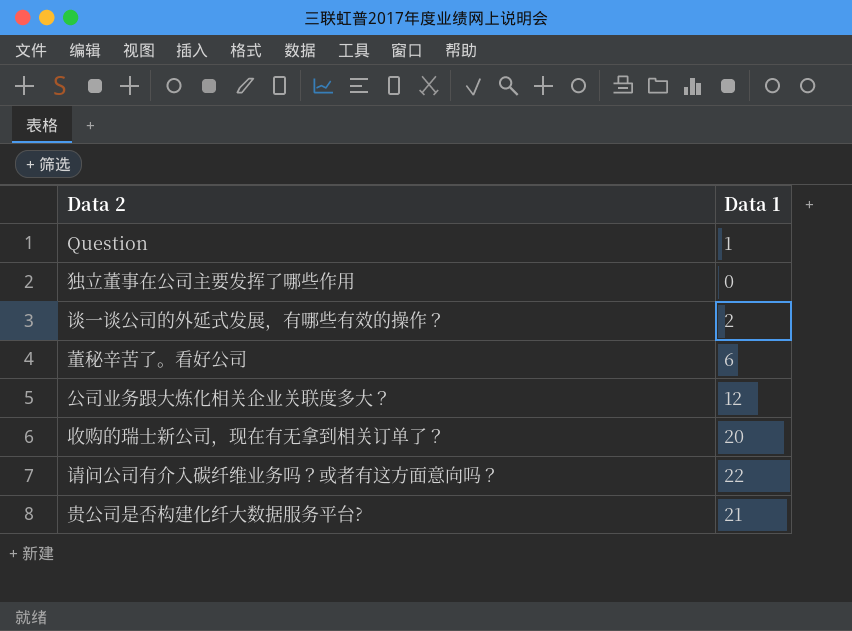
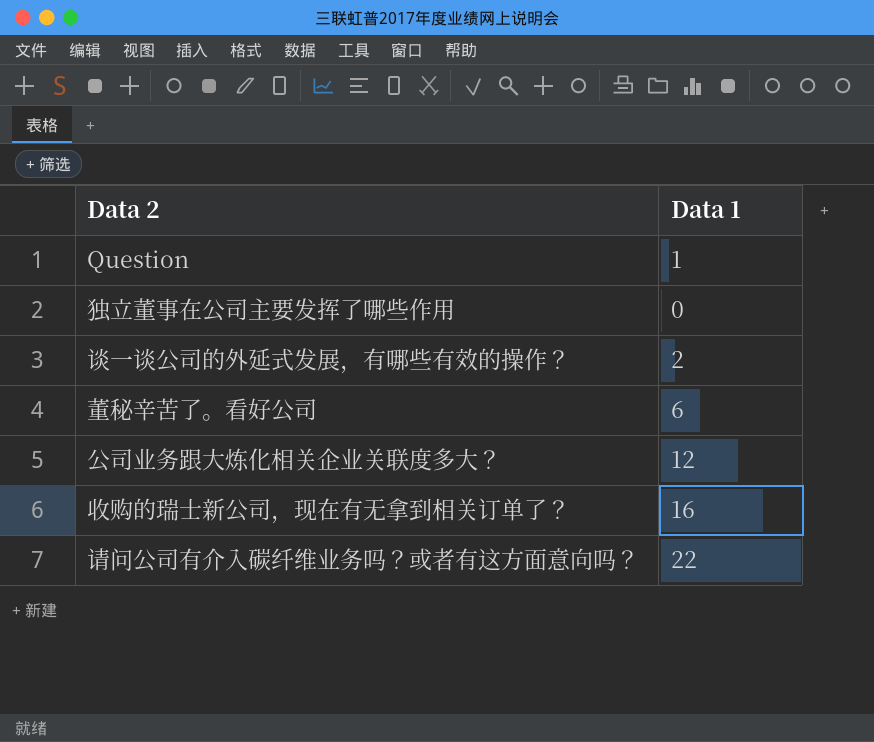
row 贵公司是否构建化纤大数据服务平台?: 21 -> none
收购的瑞士新公司，现在有无拿到相关订单了？ | Data 1: 20 -> 16

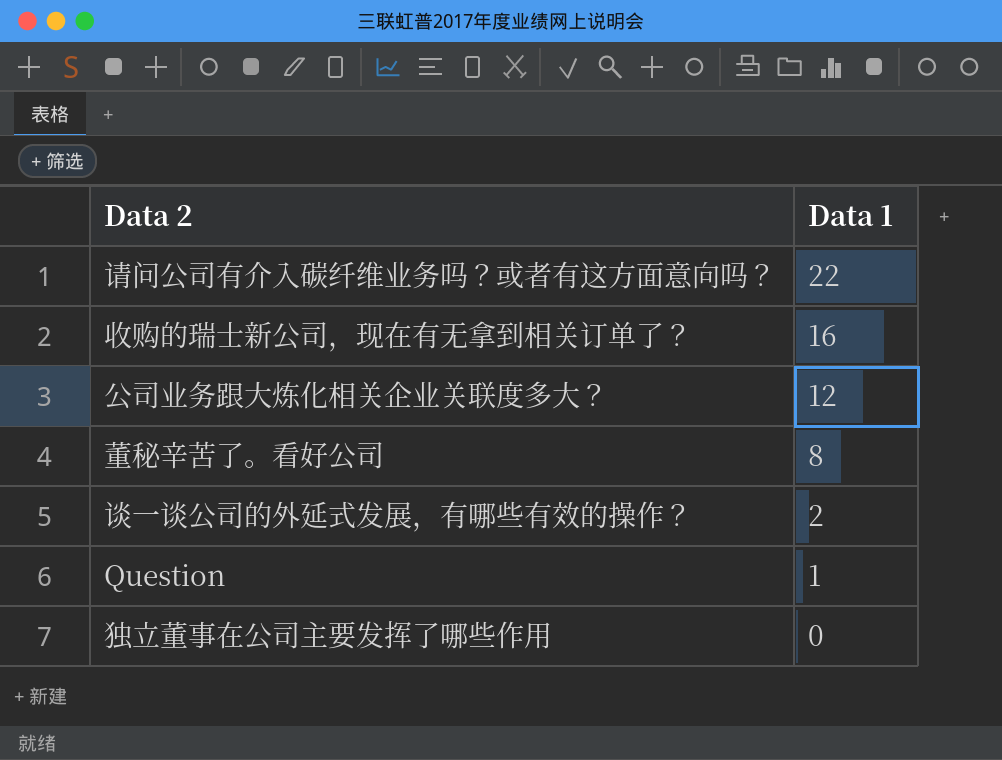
row order: none -> Data 1 descending
董秘辛苦了。看好公司 | Data 1: 6 -> 8

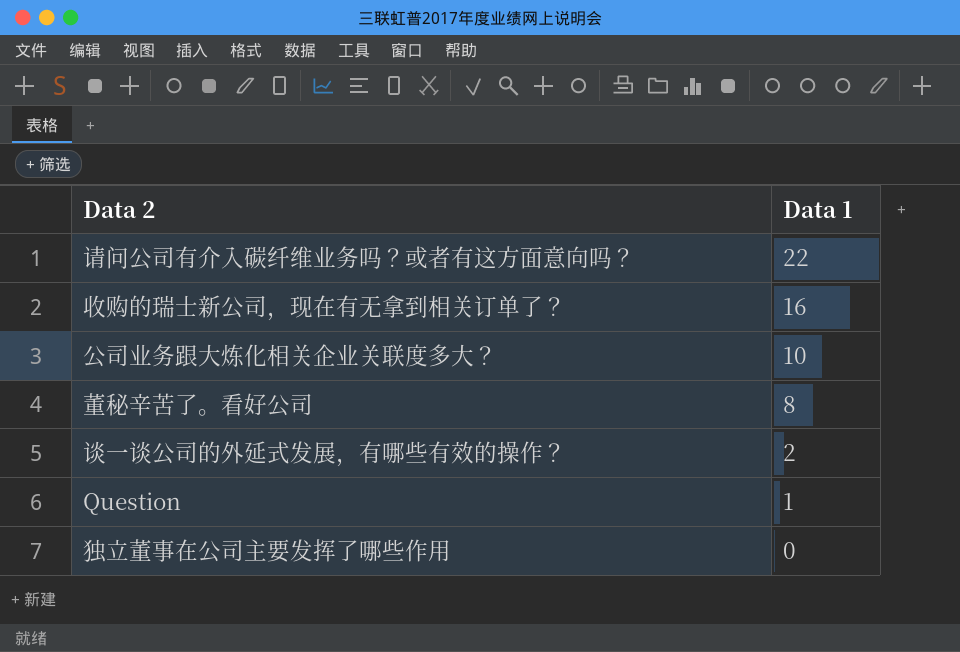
公司业务跟大炼化相关企业关联度多大？ | Data 1: 12 -> 10

